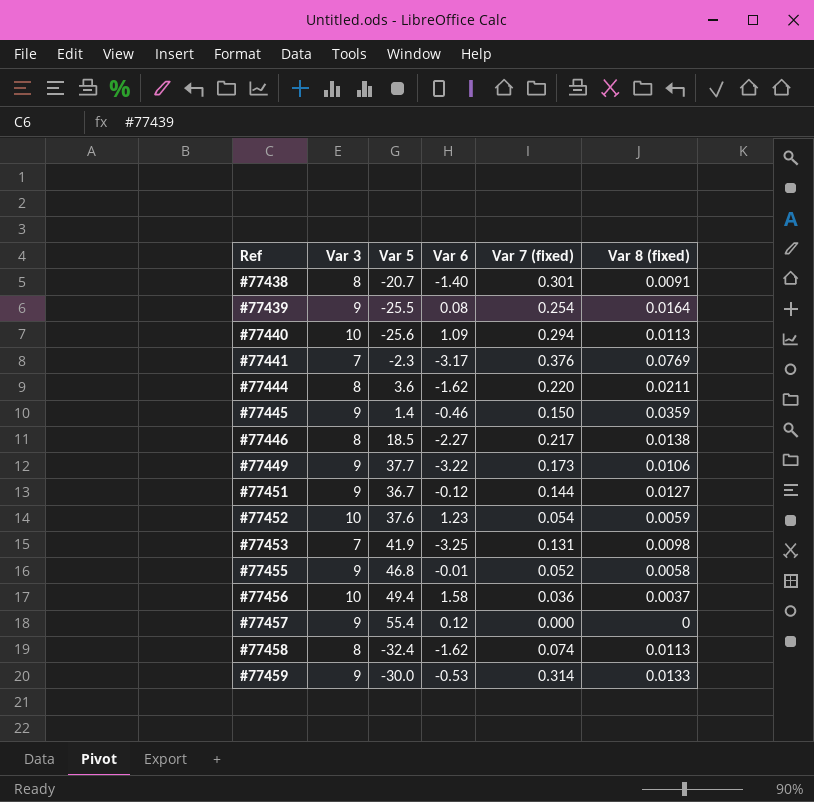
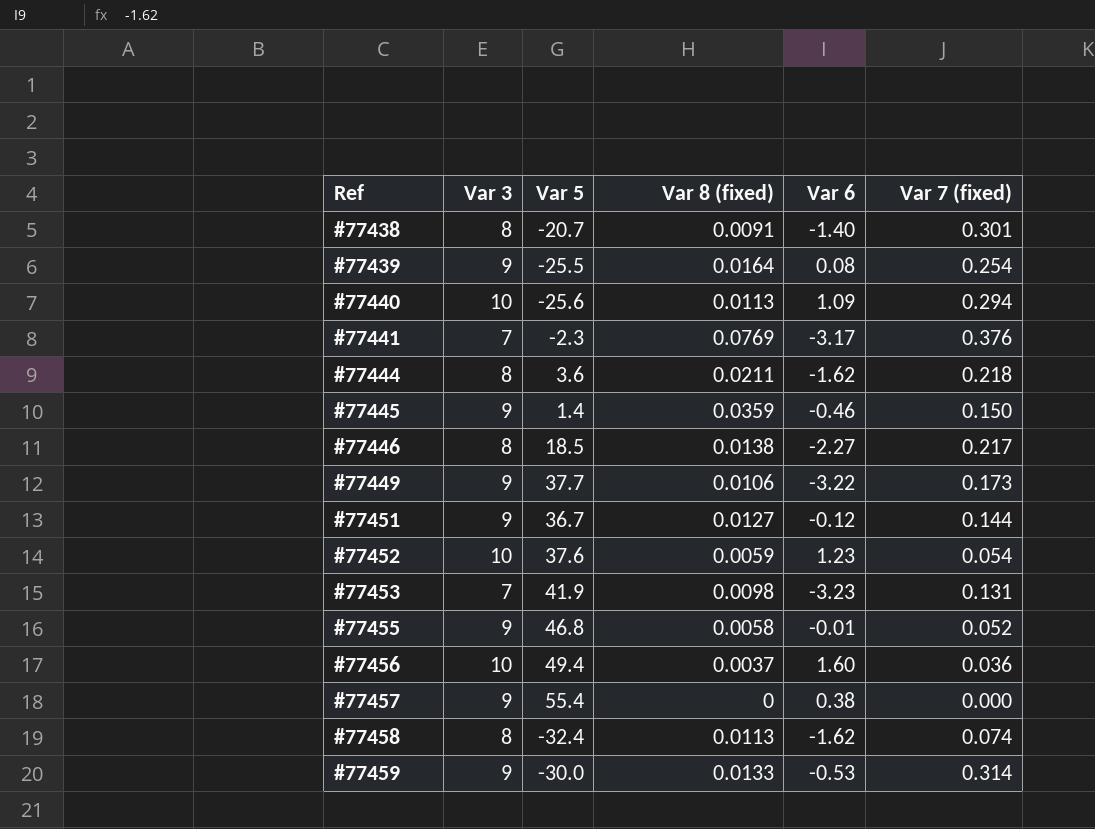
column Var 8 (fixed) | position: 6 -> 4
#77444 | Var 7 (fixed): 0.220 -> 0.218
#77453 | Var 6: -3.25 -> -3.23
#77456 | Var 6: 1.58 -> 1.60
#77457 | Var 6: 0.12 -> 0.38

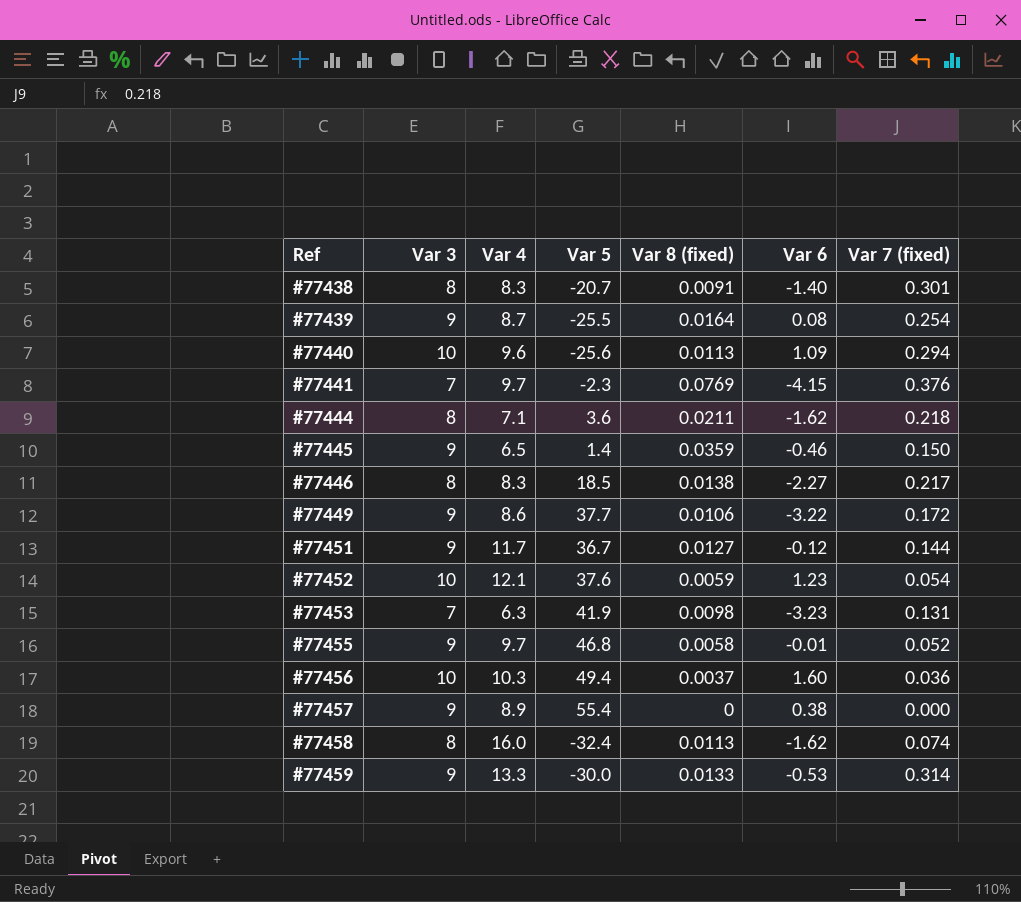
column Var 4 | position: none -> 3
#77441 | Var 6: -3.17 -> -4.15
#77449 | Var 7 (fixed): 0.173 -> 0.172

